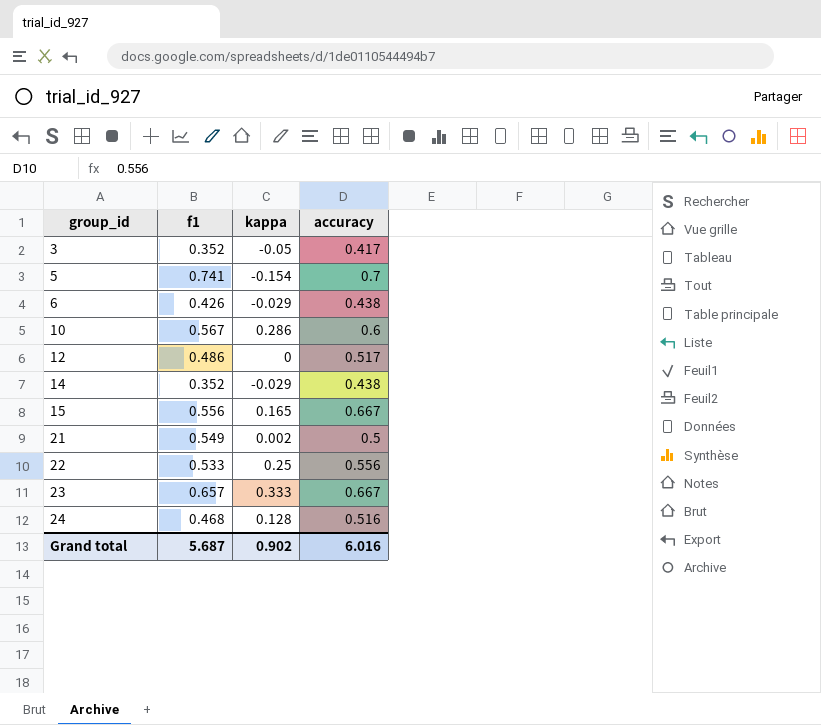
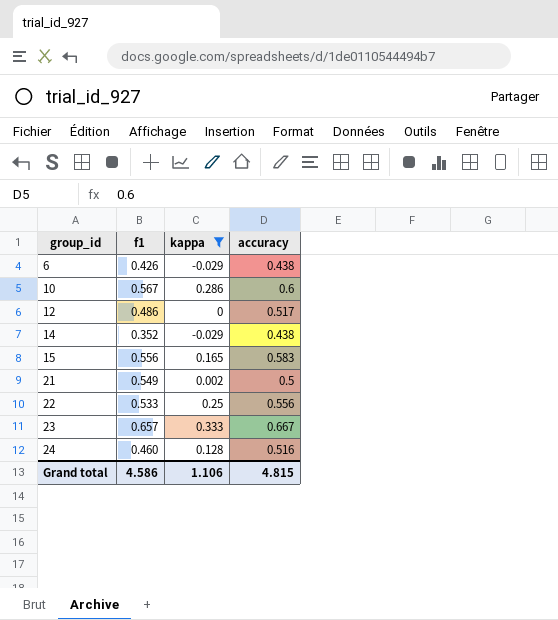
filter: none -> kappa >= -0.029
15 | accuracy: 0.667 -> 0.583
24 | f1: 0.468 -> 0.460
Grand total | f1: 5.687 -> 4.586
Grand total | kappa: 0.902 -> 1.106
Grand total | accuracy: 6.016 -> 4.815

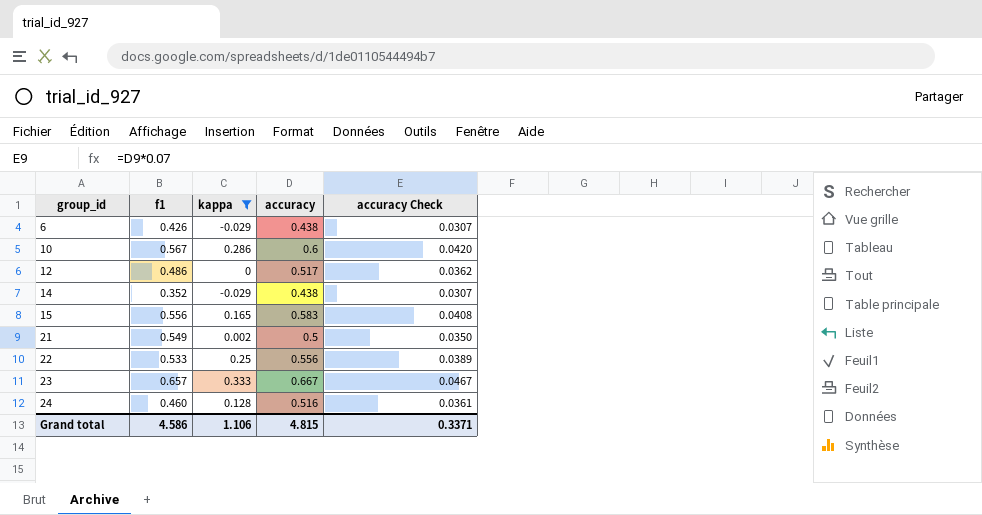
column accuracy Check | formula: none -> [accuracy] * 0.07

